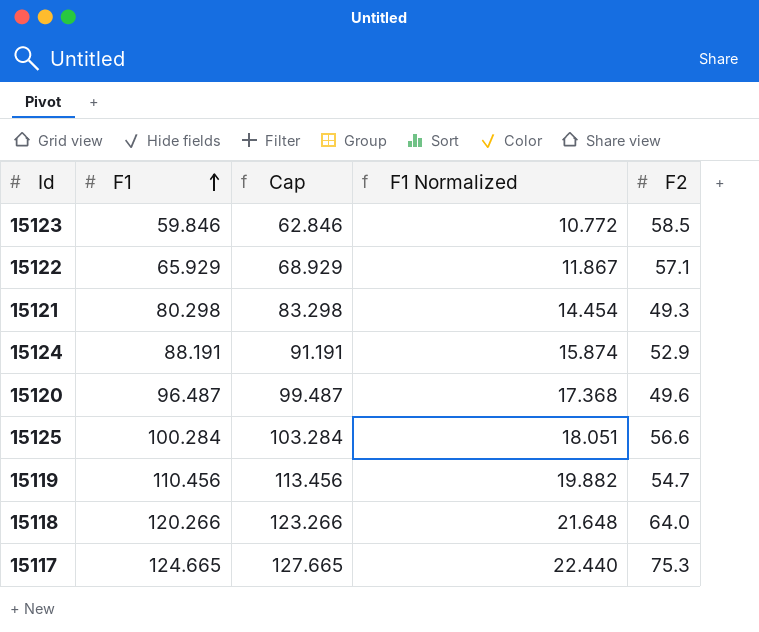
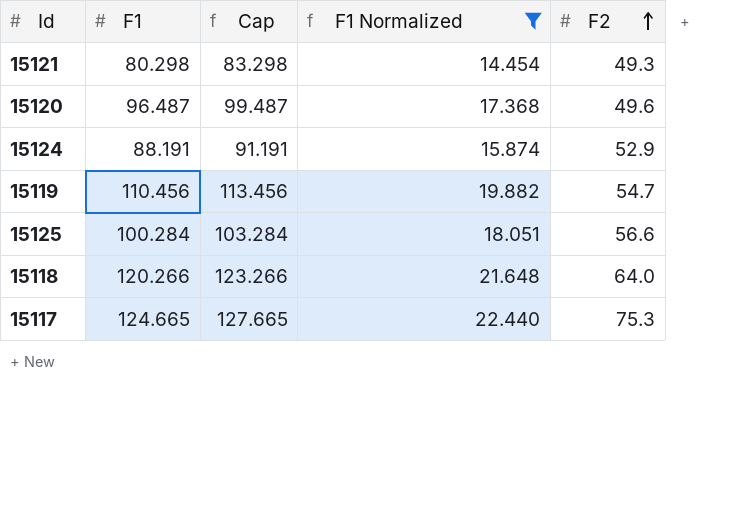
filter: none -> F1 Normalized >= 14.454
row order: F1 ascending -> F2 ascending

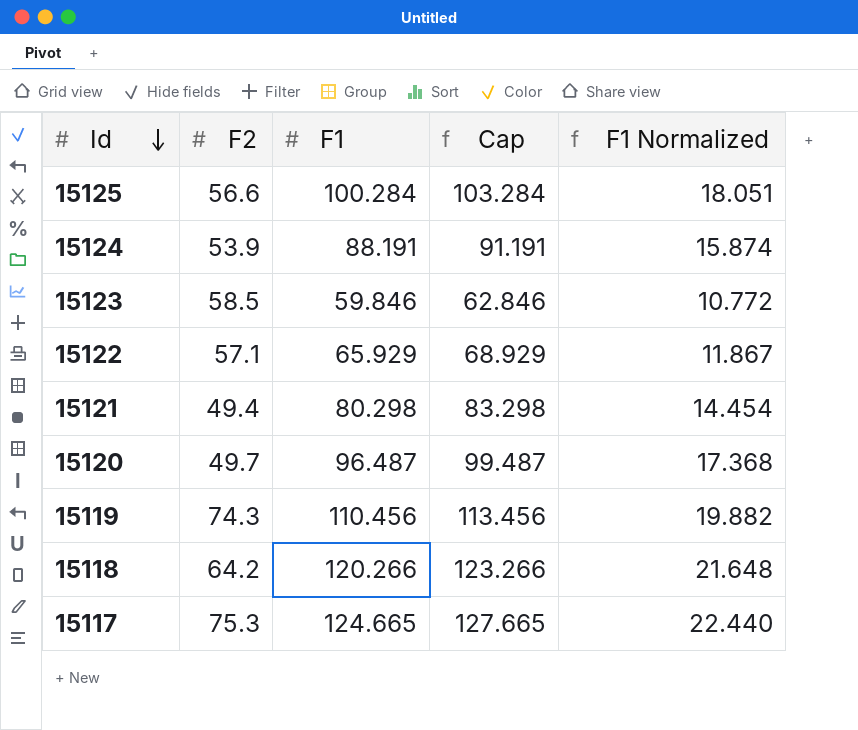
filter: F1 Normalized >= 14.454 -> none
row order: F2 ascending -> Id descending
column F2 | position: 5 -> 2
15124 | F2: 52.9 -> 53.9
15121 | F2: 49.3 -> 49.4
15120 | F2: 49.6 -> 49.7
15119 | F2: 54.7 -> 74.3
15118 | F2: 64.0 -> 64.2

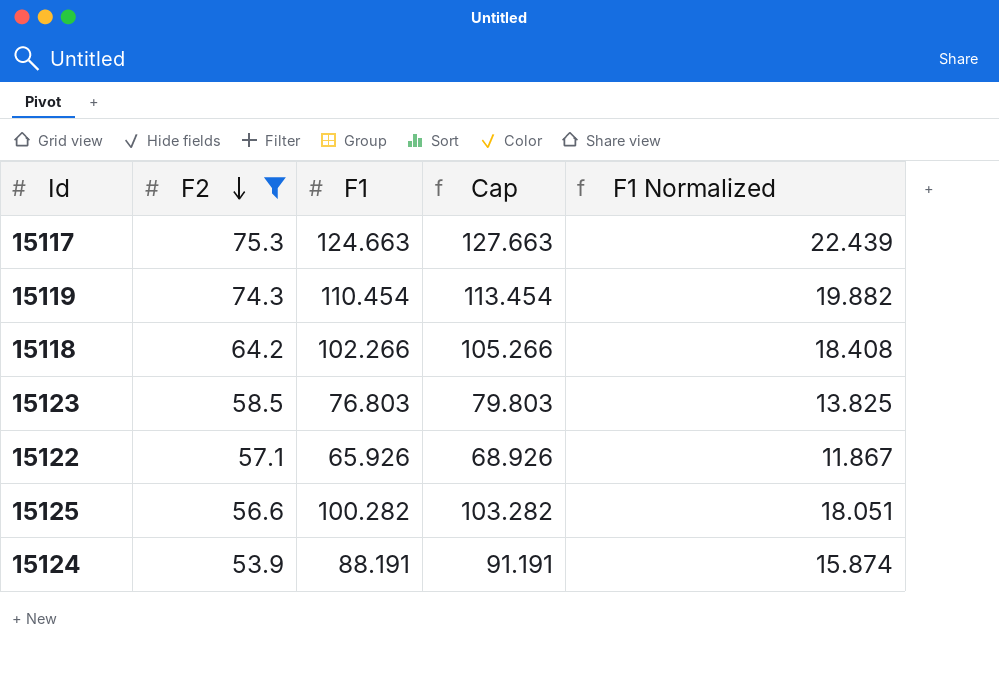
filter: none -> F2 >= 53.9
row order: Id descending -> F2 descending
15117 | F1: 124.665 -> 124.663
15117 | Cap: 127.665 -> 127.663
15117 | F1 Normalized: 22.440 -> 22.439
15119 | F1: 110.456 -> 110.454
15119 | Cap: 113.456 -> 113.454
15118 | F1: 120.266 -> 102.266
15118 | Cap: 123.266 -> 105.266
15118 | F1 Normalized: 21.648 -> 18.408
15123 | F1: 59.846 -> 76.803
15123 | Cap: 62.846 -> 79.803
15123 | F1 Normalized: 10.772 -> 13.825
15122 | F1: 65.929 -> 65.926
15122 | Cap: 68.929 -> 68.926
15125 | F1: 100.284 -> 100.282
15125 | Cap: 103.284 -> 103.282

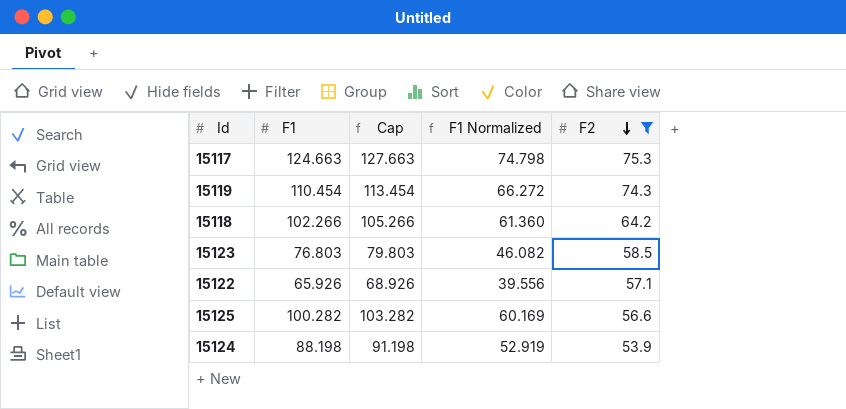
column F1 Normalized | formula: [F1] * 0.18 -> [F1] * 0.6
column F2 | position: 2 -> 5
15124 | F1: 88.191 -> 88.198
15124 | Cap: 91.191 -> 91.198

